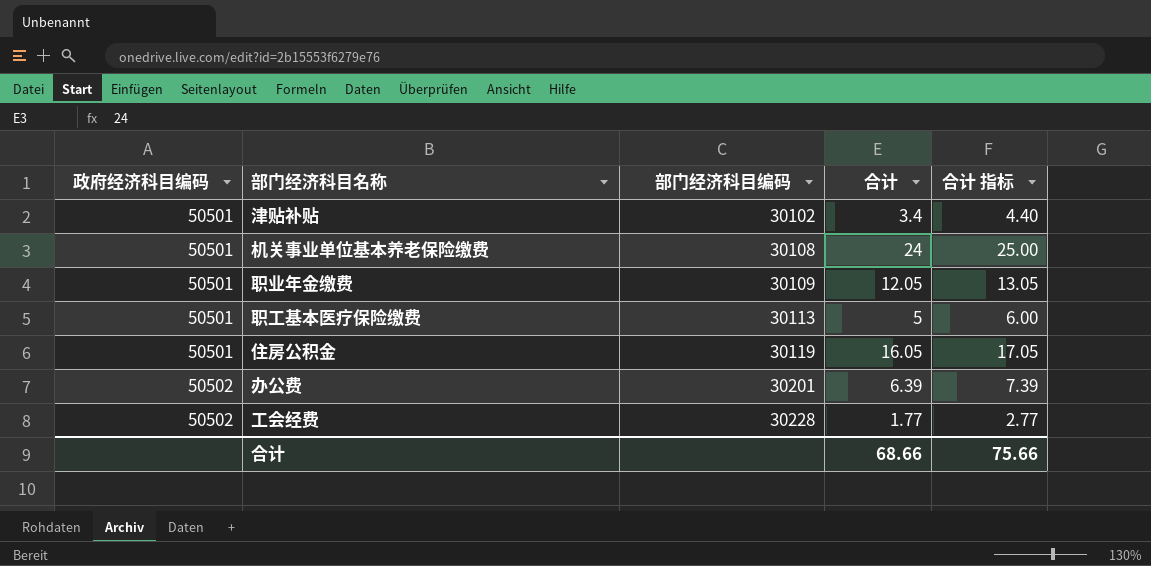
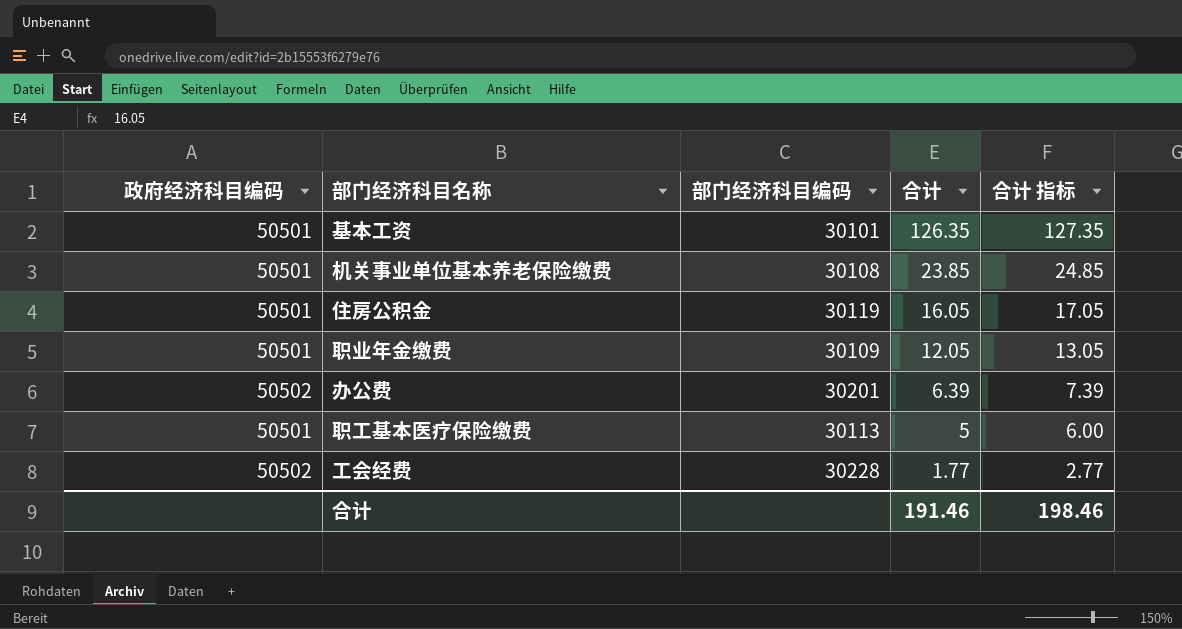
row order: 政府经济科目编码 ascending -> 合计 descending
row 津贴补贴: 50501 | 30102 | 3.4 | 4.40 -> none
row 基本工资: none -> 50501 | 30101 | 126.35 | 127.35
机关事业单位基本养老保险缴费 | 合计: 24 -> 23.85
机关事业单位基本养老保险缴费 | 合计 指标: 25.00 -> 24.85
合计 | 合计: 68.66 -> 191.46
合计 | 合计 指标: 75.66 -> 198.46

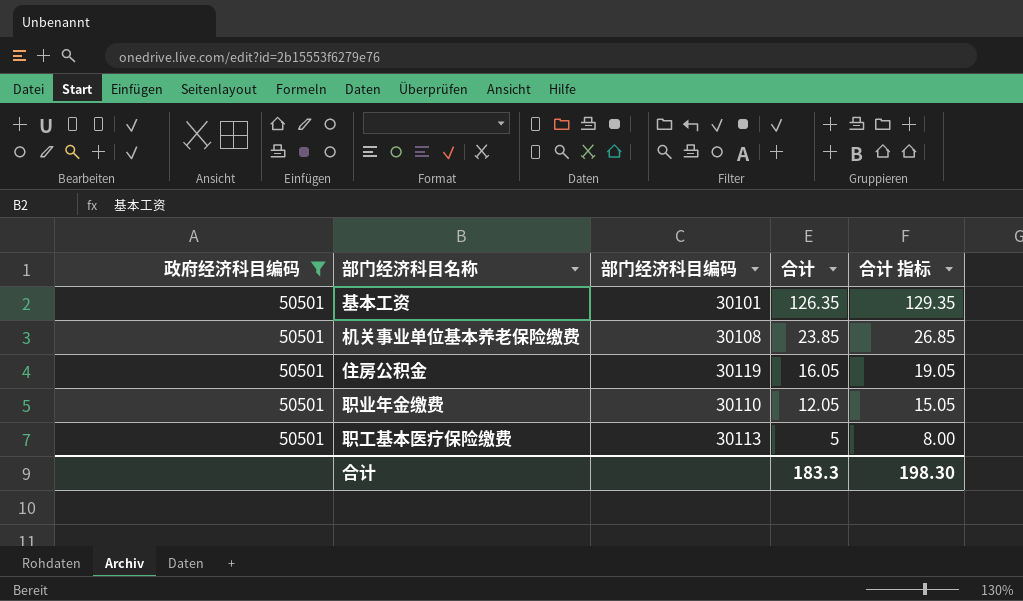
filter: none -> 政府经济科目编码 = 50501
column 合计 指标 | formula: [合计] + 1 -> [合计] + 3
职业年金缴费 | 部门经济科目编码: 30109 -> 30110
合计 | 合计: 191.46 -> 183.3
合计 | 合计 指标: 198.46 -> 198.30

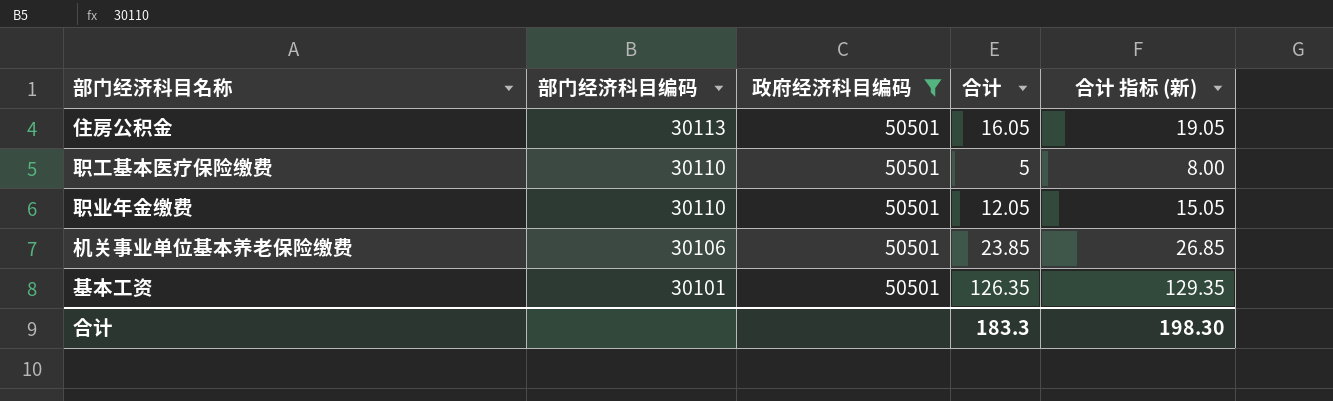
row order: 合计 descending -> 部门经济科目编码 descending
column 政府经济科目编码 | position: 1 -> 3
column name: 合计 指标 -> 合计 指标 (新)
住房公积金 | 部门经济科目编码: 30119 -> 30113
职工基本医疗保险缴费 | 部门经济科目编码: 30113 -> 30110
机关事业单位基本养老保险缴费 | 部门经济科目编码: 30108 -> 30106

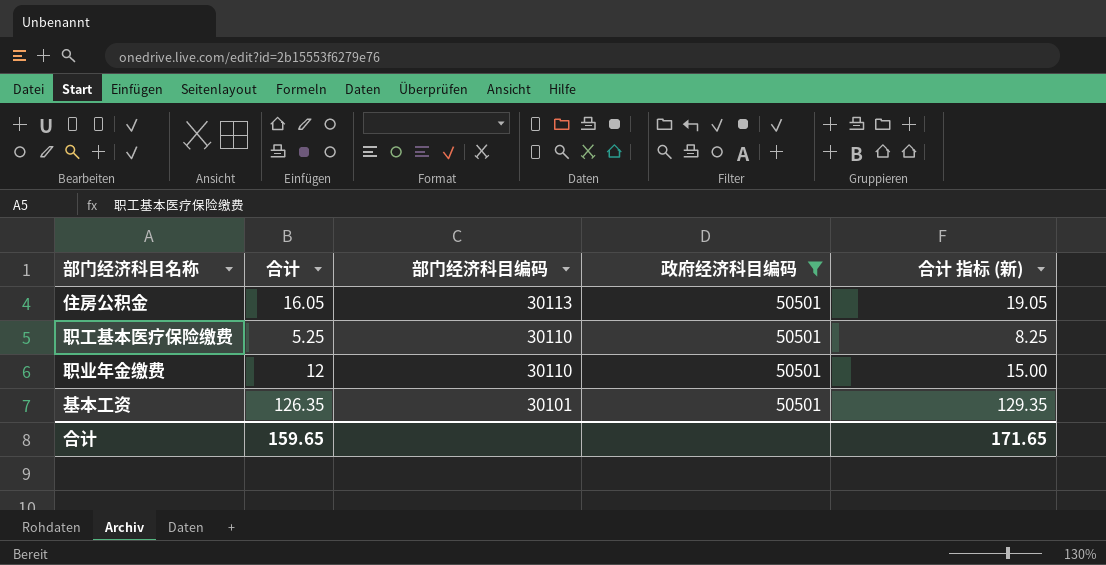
column 合计 | position: 4 -> 2
row 机关事业单位基本养老保险缴费: 30106 | 50501 | 23.85 | 26.85 -> none
职工基本医疗保险缴费 | 合计: 5 -> 5.25
职工基本医疗保险缴费 | 合计 指标 (新): 8.00 -> 8.25
职业年金缴费 | 合计: 12.05 -> 12
职业年金缴费 | 合计 指标 (新): 15.05 -> 15.00
合计 | 合计: 183.3 -> 159.65
合计 | 合计 指标 (新): 198.30 -> 171.65

